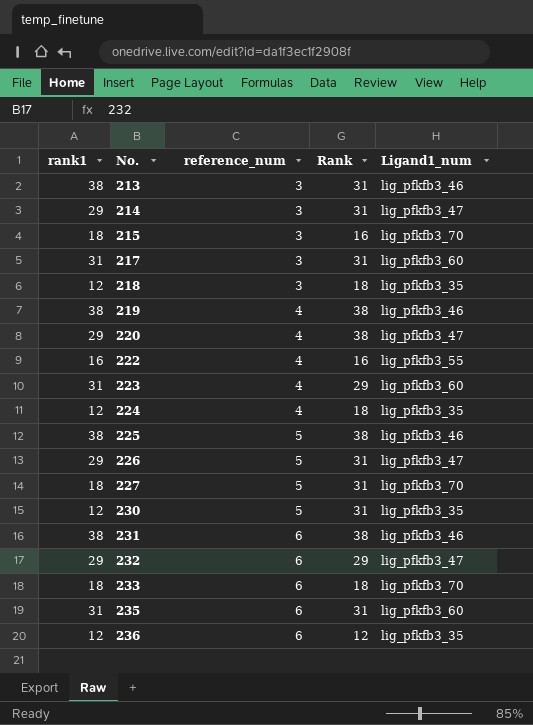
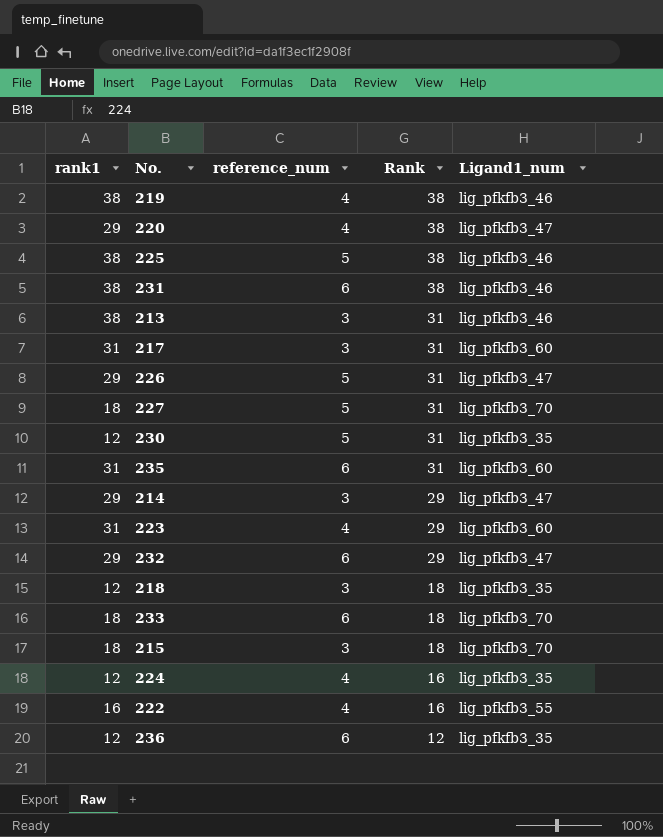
row order: No. ascending -> Rank descending
214 | Rank: 31 -> 29
215 | Rank: 16 -> 18
224 | Rank: 18 -> 16

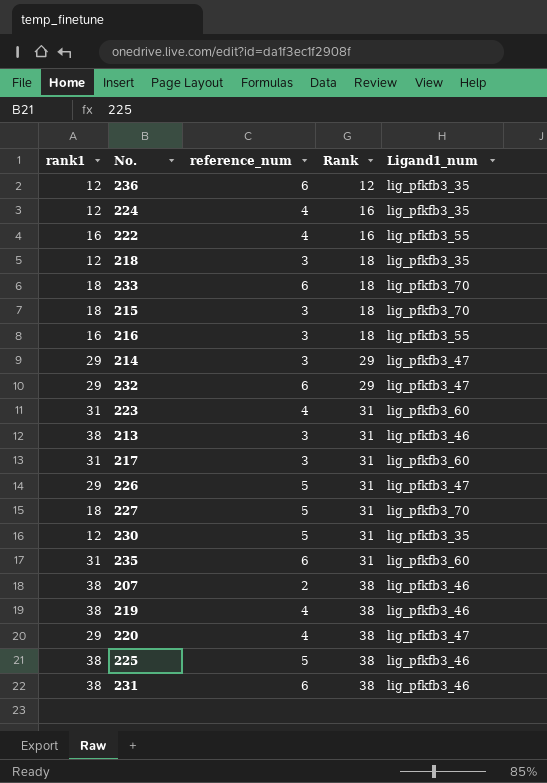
row order: Rank descending -> Rank ascending
row 216: none -> 16 | 3 | 18 | lig_pfkfb3_55
223 | Rank: 29 -> 31
row 207: none -> 38 | 2 | 38 | lig_pfkfb3_46

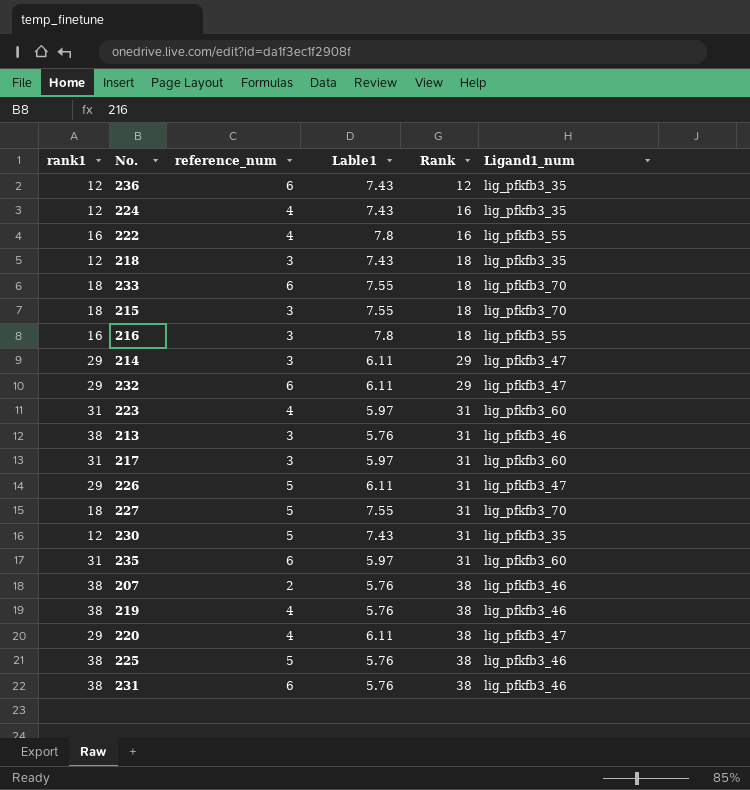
column Lable1 | position: none -> 4

